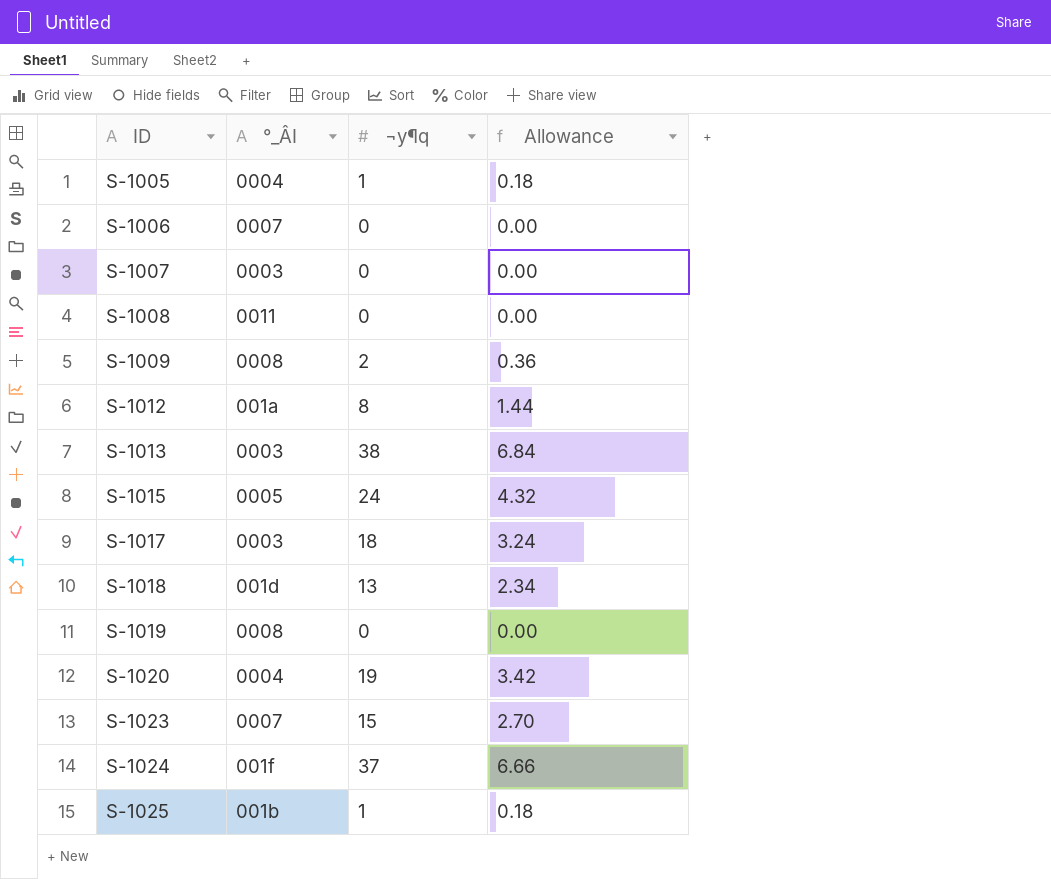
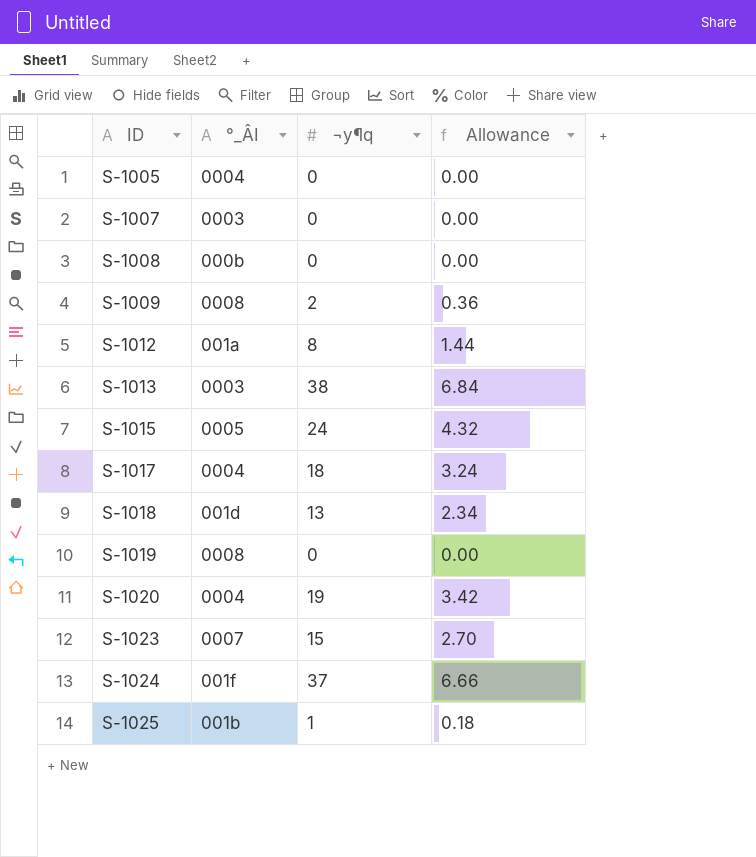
row S-1006: 0007 | 0 | 0.00 -> none
S-1005 | ¬y¶q: 1 -> 0
S-1005 | Allowance: 0.18 -> 0.00
S-1008 | °_ÂI: 0011 -> 000b
S-1017 | °_ÂI: 0003 -> 0004

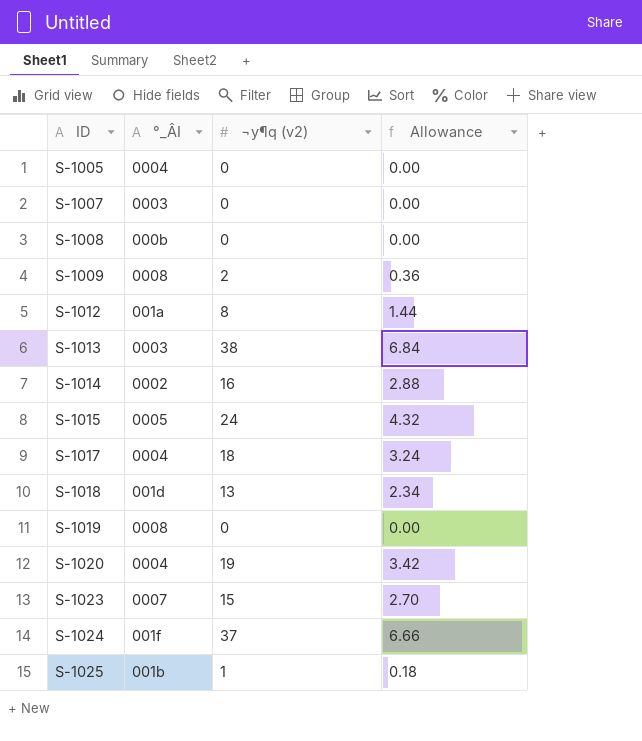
column name: ¬y¶q -> ¬y¶q (v2)
row S-1014: none -> 0002 | 16 | 2.88

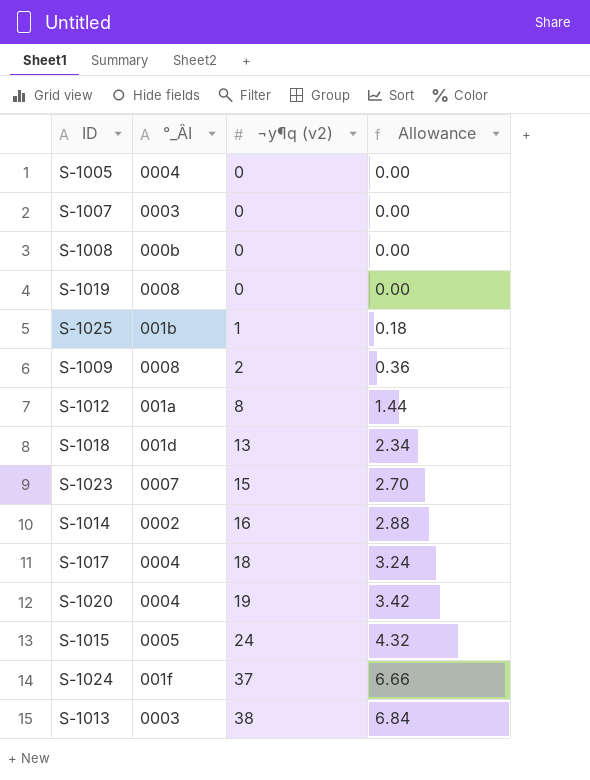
row order: ID ascending -> ¬y¶q (v2) ascending

